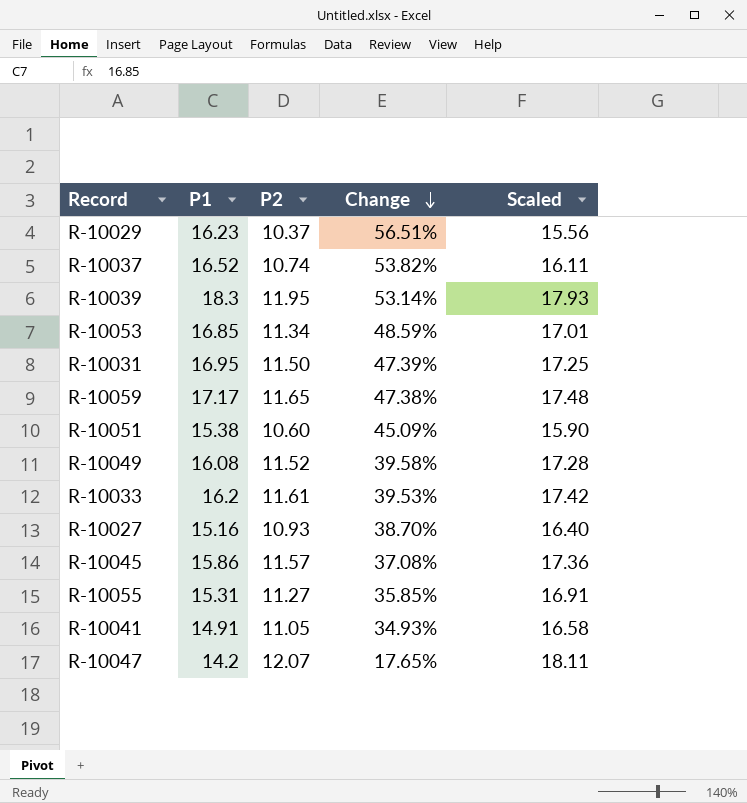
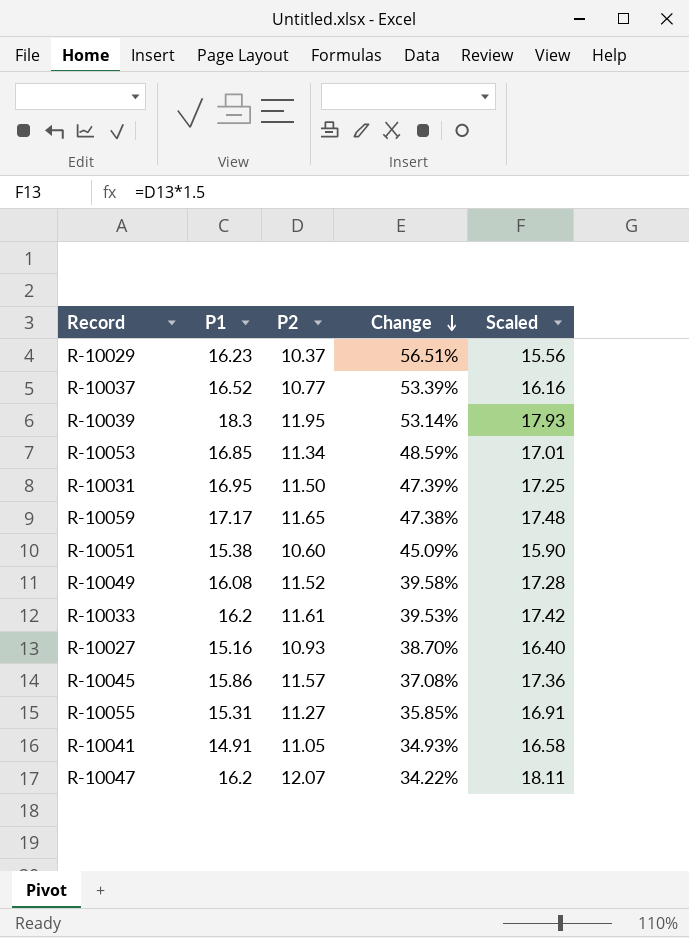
R-10037 | P2: 10.74 -> 10.77
R-10037 | Change: 53.82% -> 53.39%
R-10037 | Scaled: 16.11 -> 16.16
R-10047 | P1: 14.2 -> 16.2
R-10047 | Change: 17.65% -> 34.22%

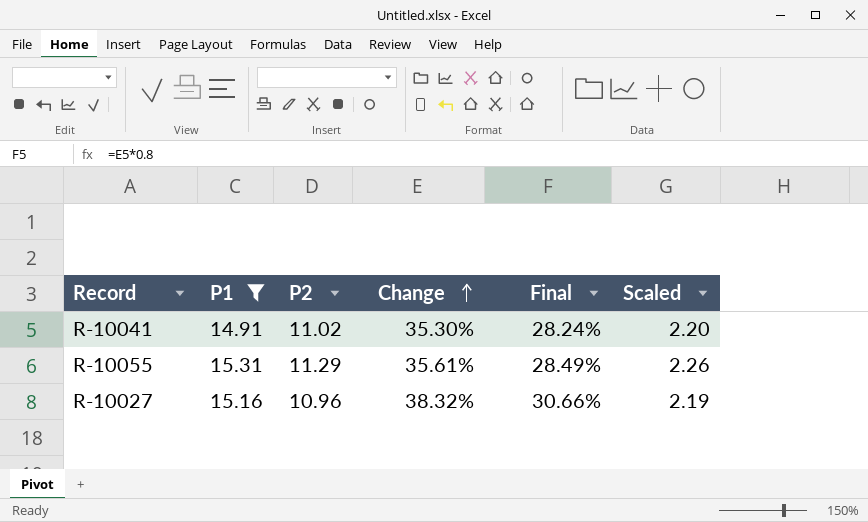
filter: none -> P1 <= 15.31
row order: Change descending -> Change ascending
column Final | formula: none -> [Change] * 0.8
column Scaled | formula: [P2] * 1.5 -> [P2] * 0.2
R-10041 | P2: 11.05 -> 11.02
R-10041 | Change: 34.93% -> 35.30%
R-10055 | P2: 11.27 -> 11.29
R-10055 | Change: 35.85% -> 35.61%
R-10027 | P2: 10.93 -> 10.96
R-10027 | Change: 38.70% -> 38.32%

